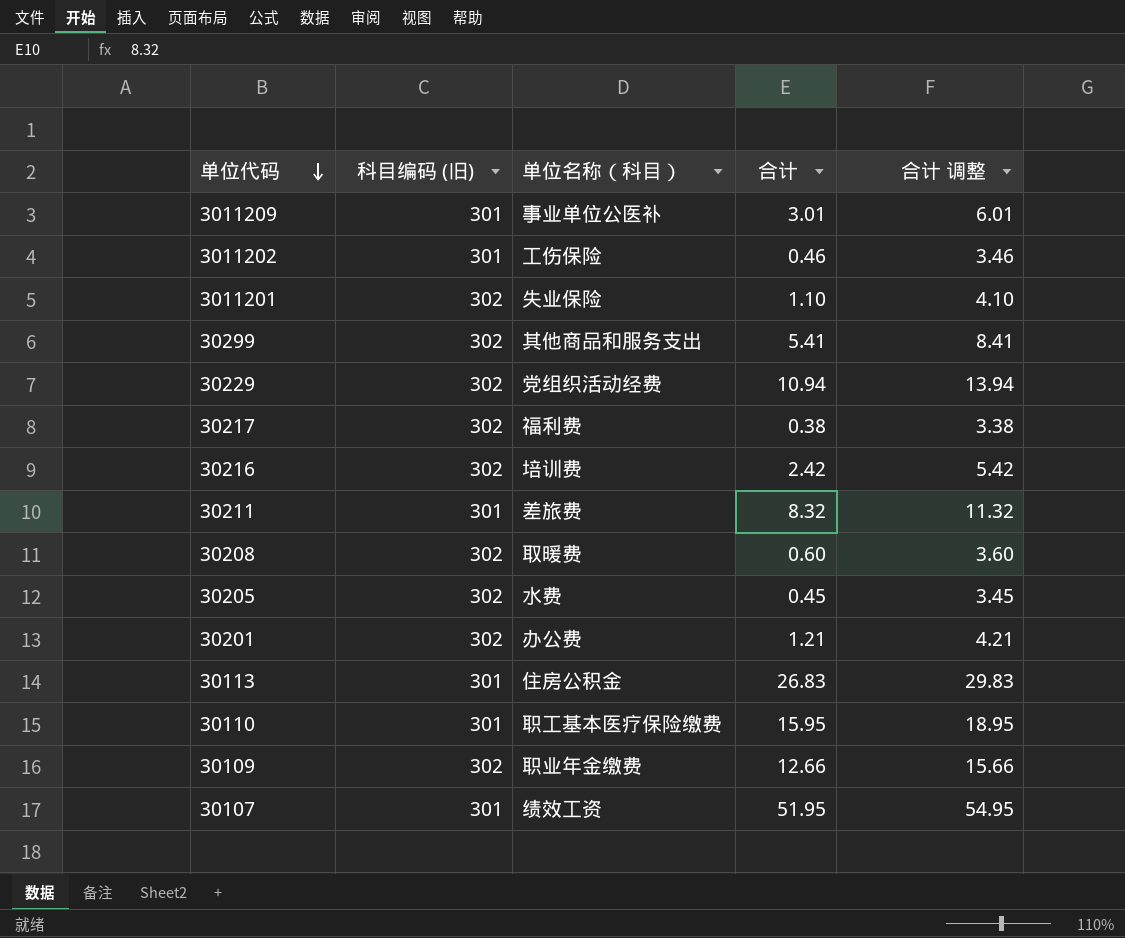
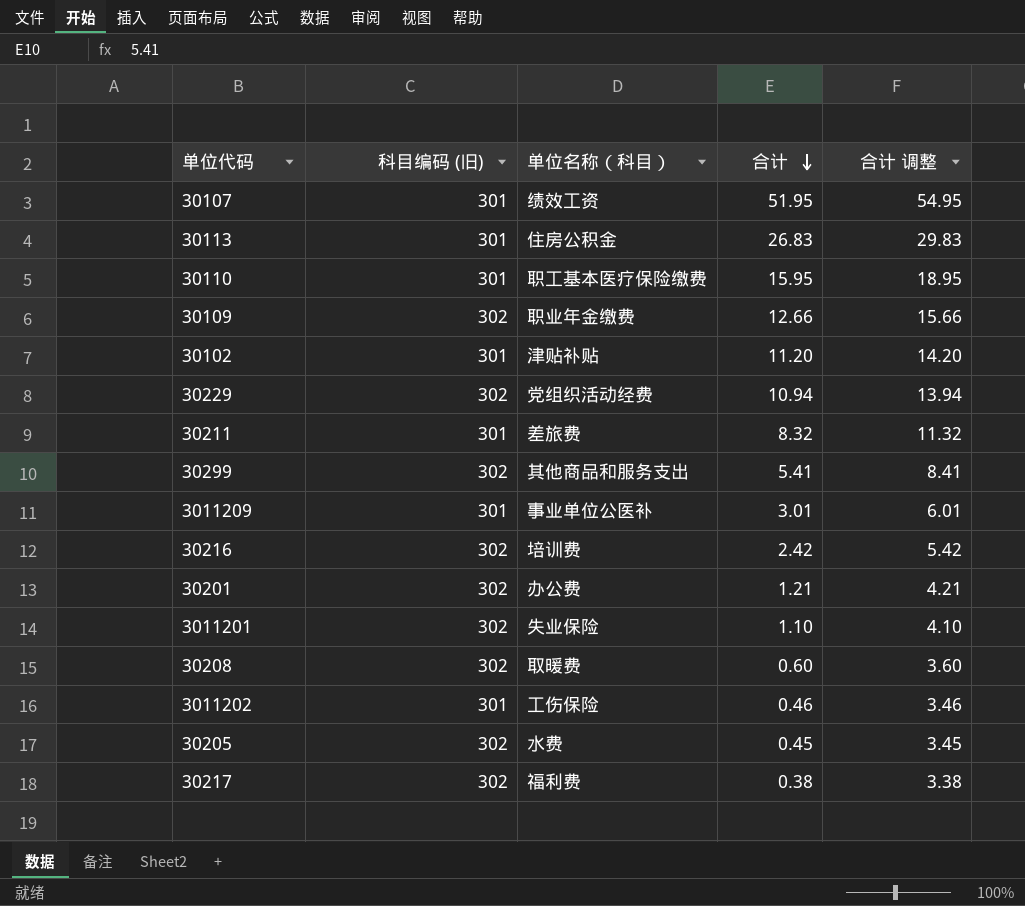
row order: 单位代码 descending -> 合计 descending
row 30102: none -> 301 | 津贴补贴 | 11.20 | 14.20

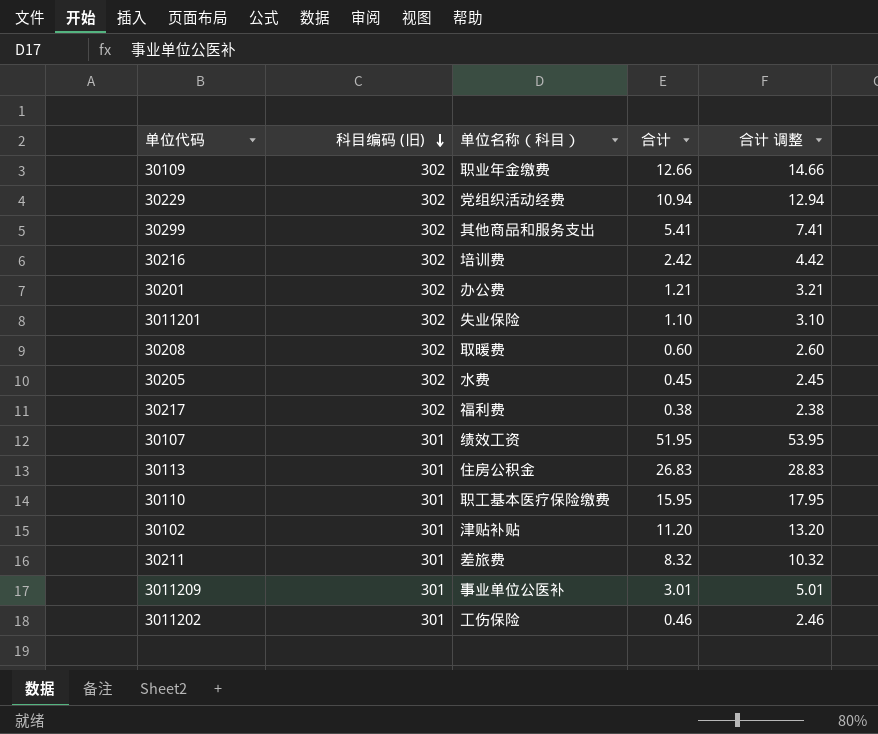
row order: 合计 descending -> 科目编码 (旧) descending
column 合计 调整 | formula: [合计] + 3 -> [合计] + 2

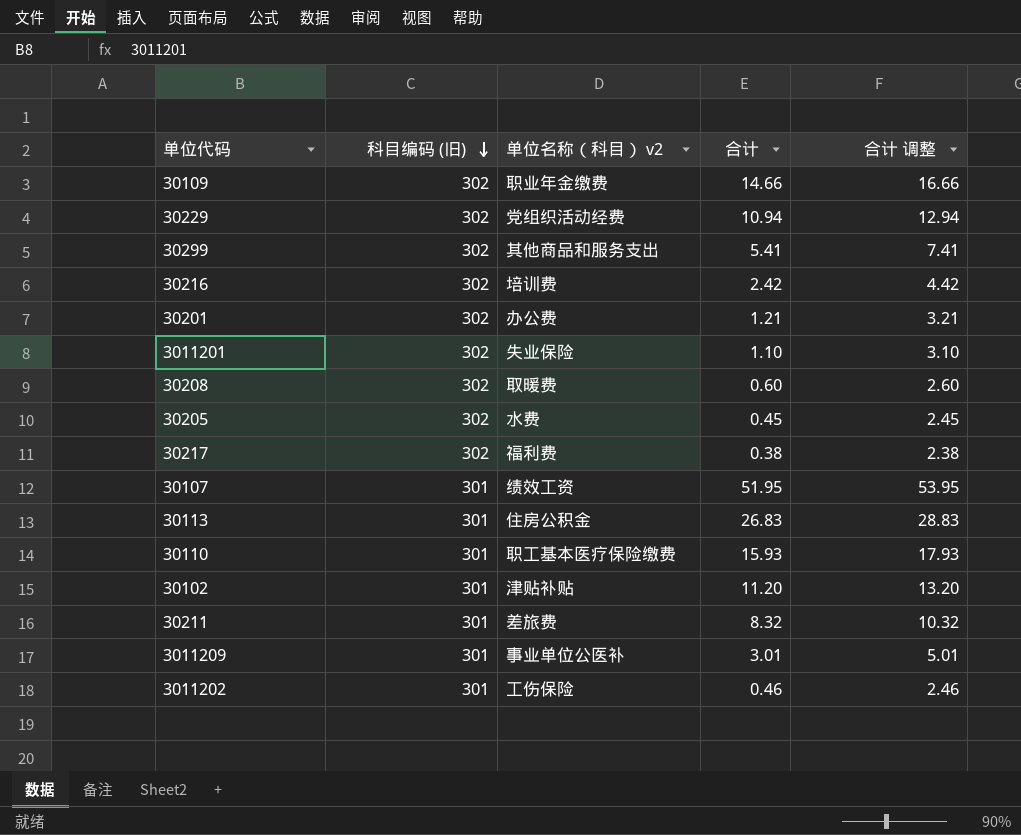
column name: 单位名称（科目） -> 单位名称（科目） v2
30109 | 合计: 12.66 -> 14.66
30109 | 合计 调整: 14.66 -> 16.66
30110 | 合计: 15.95 -> 15.93
30110 | 合计 调整: 17.95 -> 17.93

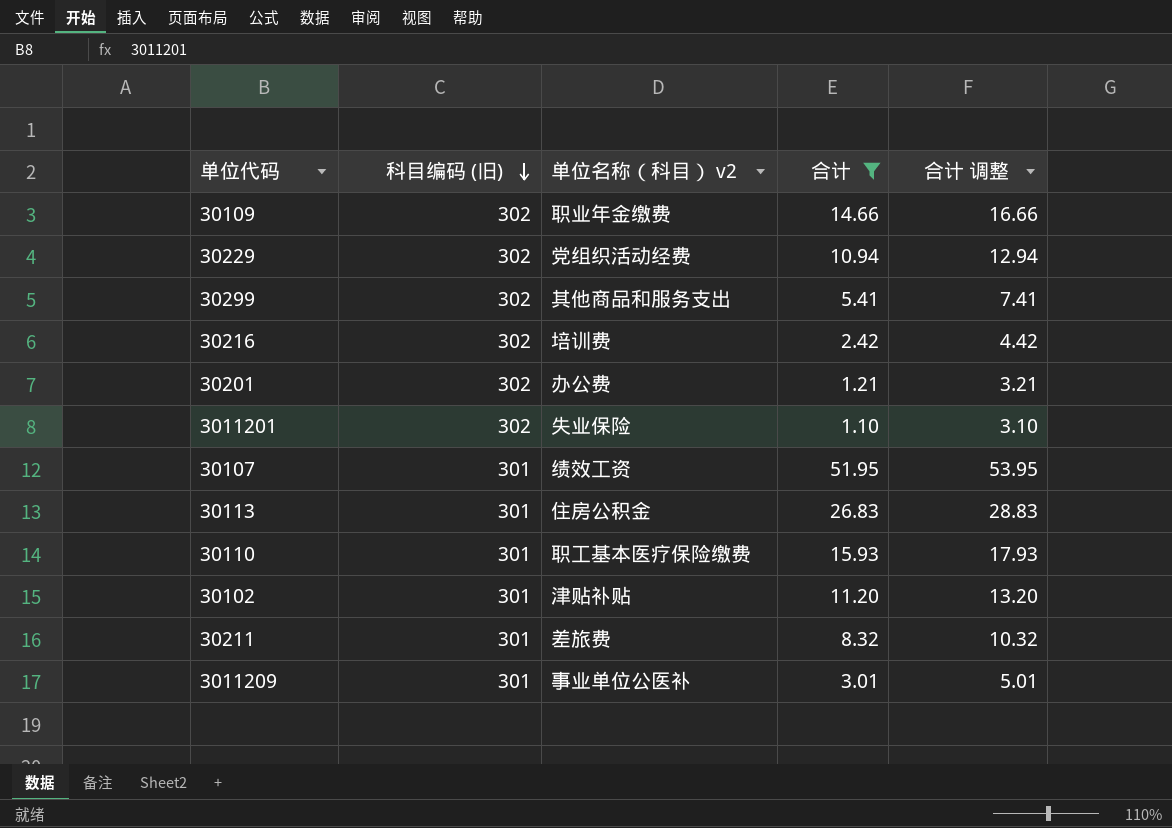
filter: none -> 合计 >= 1.10

